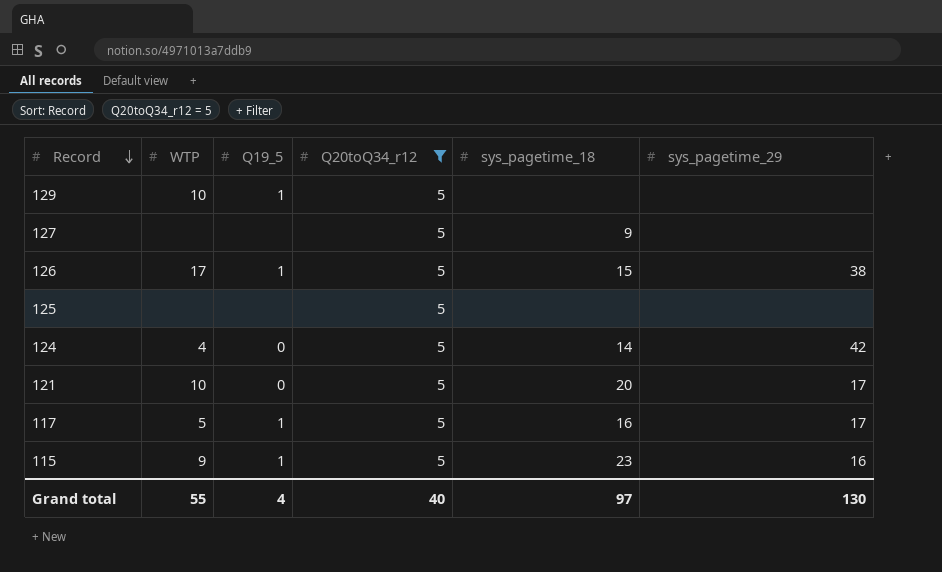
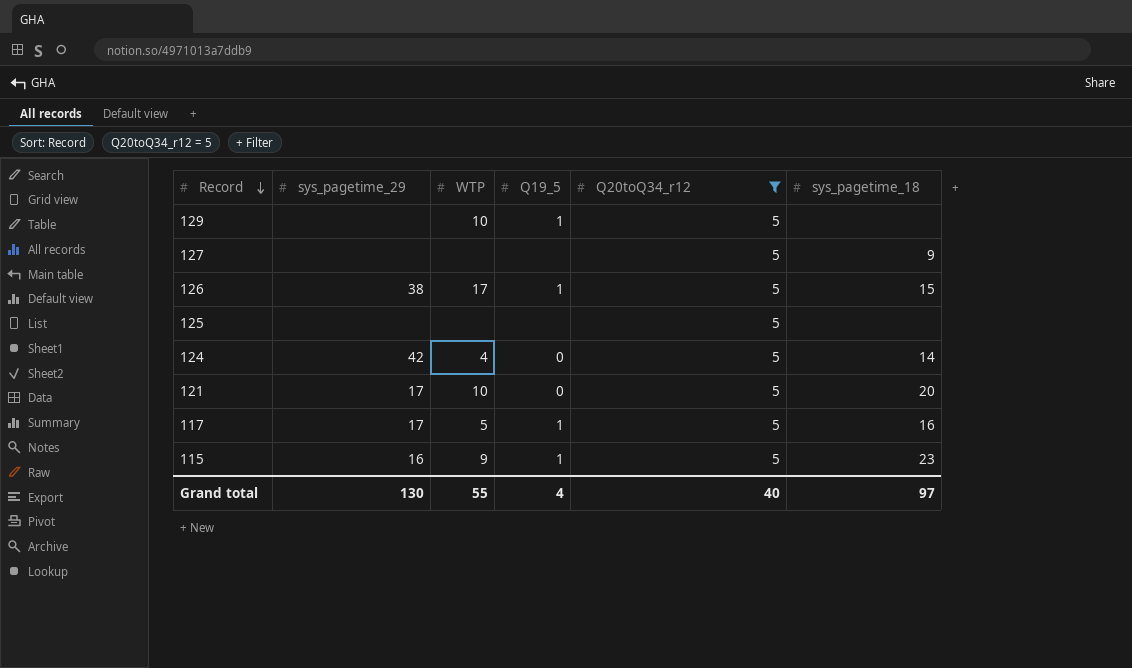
column sys_pagetime_29 | position: 6 -> 2

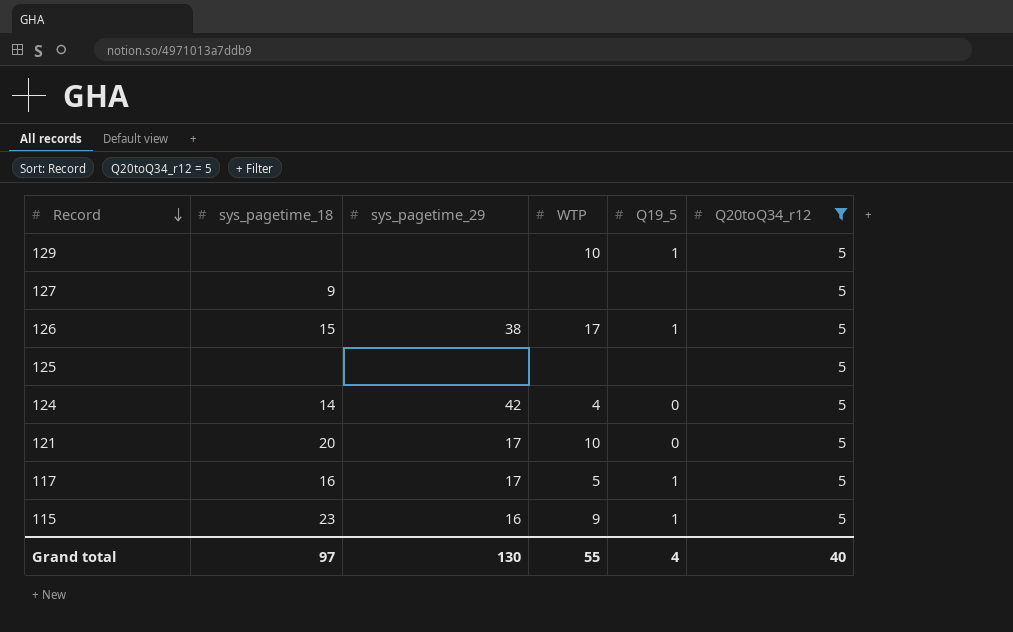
column sys_pagetime_18 | position: 6 -> 2

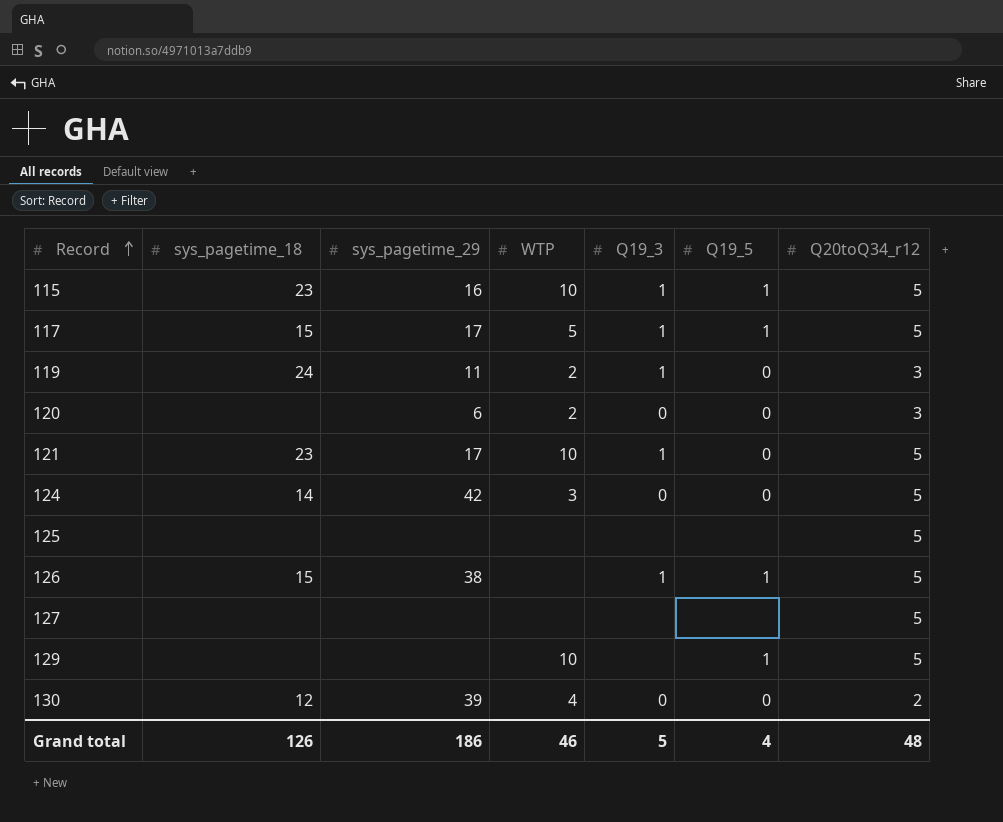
filter: Q20toQ34_r12 = 5 -> none
row order: Record descending -> Record ascending
column Q19_3 | position: none -> 5
115 | WTP: 9 -> 10
117 | sys_pagetime_18: 16 -> 15
121 | sys_pagetime_18: 20 -> 23
124 | WTP: 4 -> 3
126 | WTP: 17 -> none
127 | sys_pagetime_18: 9 -> none
Grand total | sys_pagetime_18: 97 -> 126
Grand total | sys_pagetime_29: 130 -> 186
Grand total | WTP: 55 -> 46
Grand total | Q20toQ34_r12: 40 -> 48

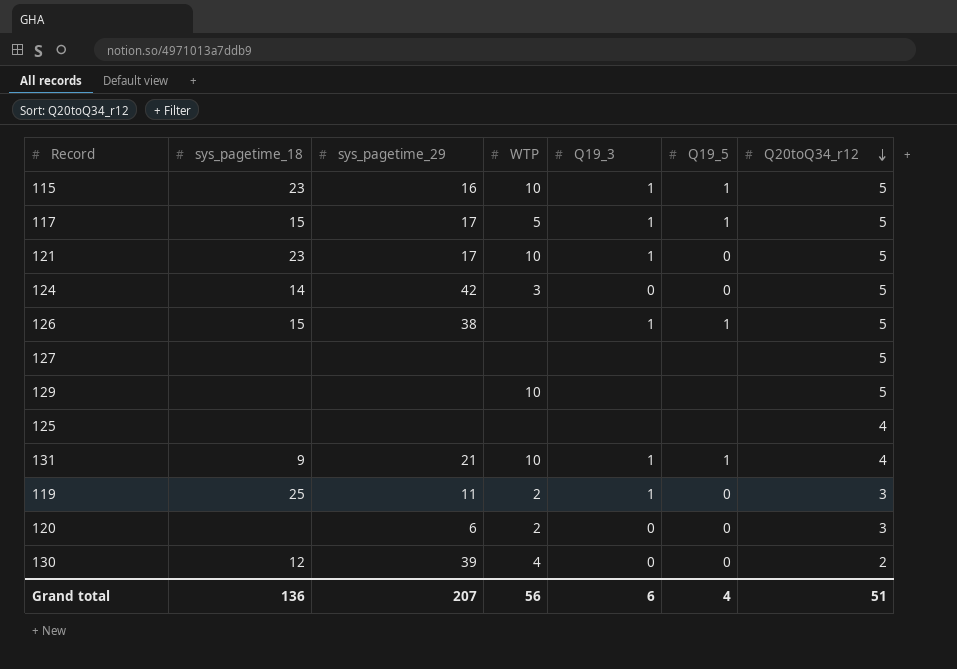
row order: Record ascending -> Q20toQ34_r12 descending
129 | Q19_5: 1 -> none
125 | Q20toQ34_r12: 5 -> 4
row 131: none -> 9 | 21 | 10 | 1 | 1 | 4
119 | sys_pagetime_18: 24 -> 25
Grand total | sys_pagetime_18: 126 -> 136
Grand total | sys_pagetime_29: 186 -> 207
Grand total | WTP: 46 -> 56
Grand total | Q19_3: 5 -> 6
Grand total | Q20toQ34_r12: 48 -> 51

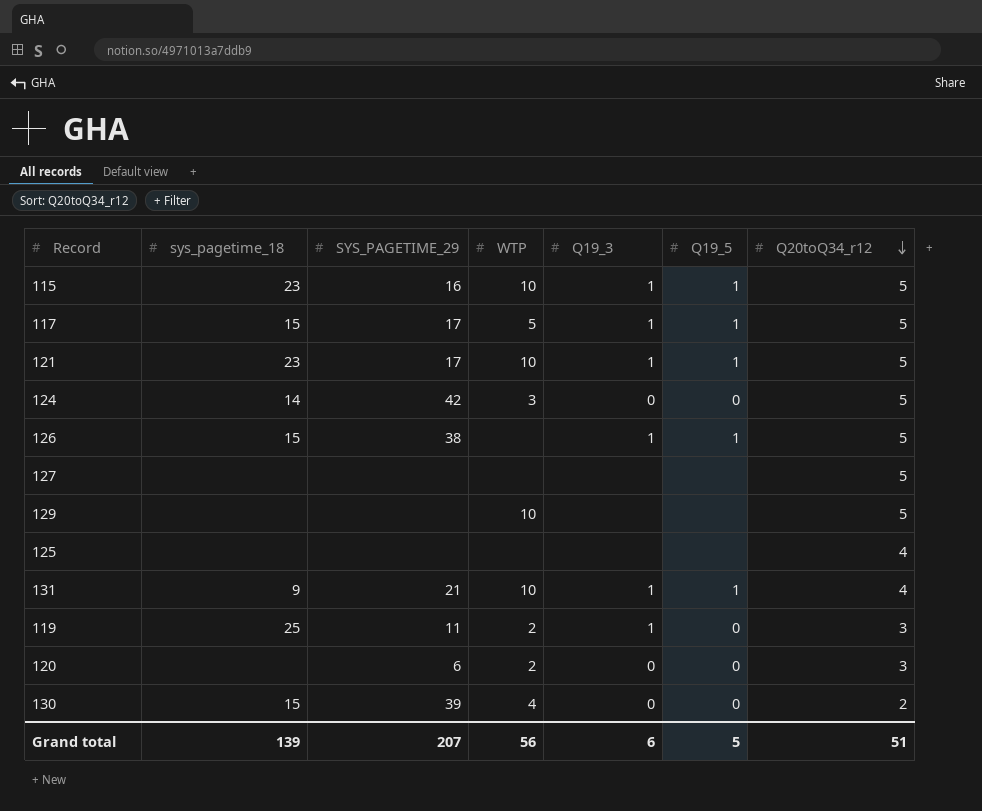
column name: sys_pagetime_29 -> SYS_PAGETIME_29
121 | Q19_5: 0 -> 1
130 | sys_pagetime_18: 12 -> 15
Grand total | sys_pagetime_18: 136 -> 139
Grand total | Q19_5: 4 -> 5

